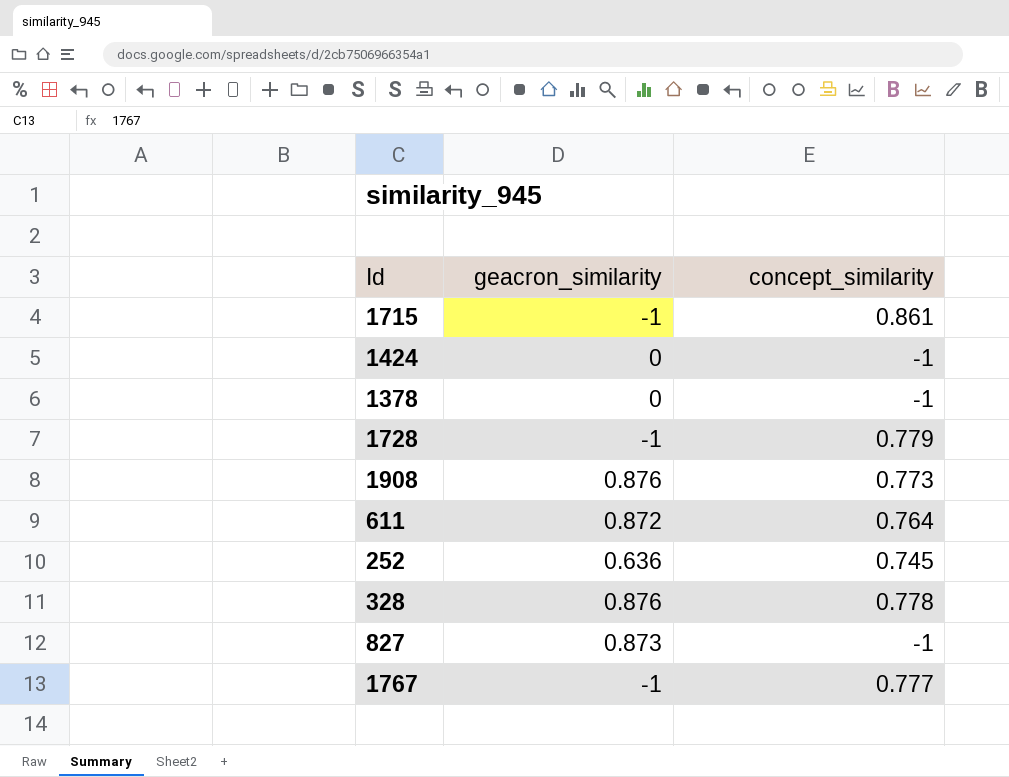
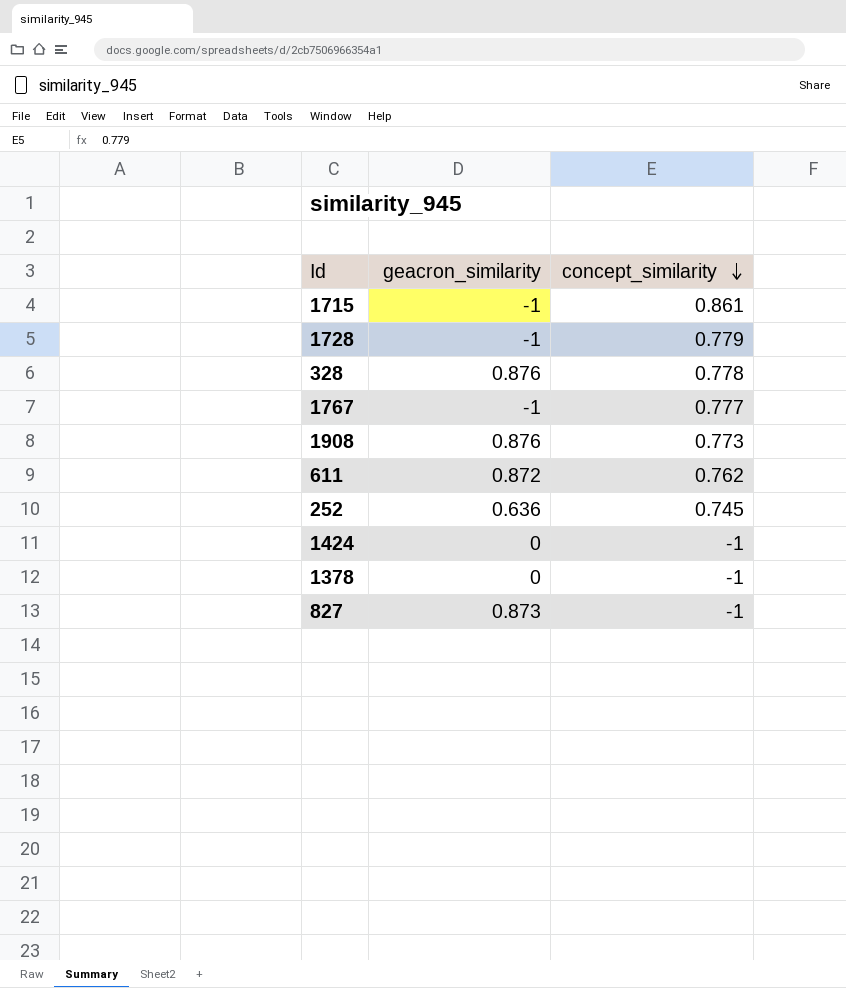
row order: none -> concept_similarity descending
611 | concept_similarity: 0.764 -> 0.762

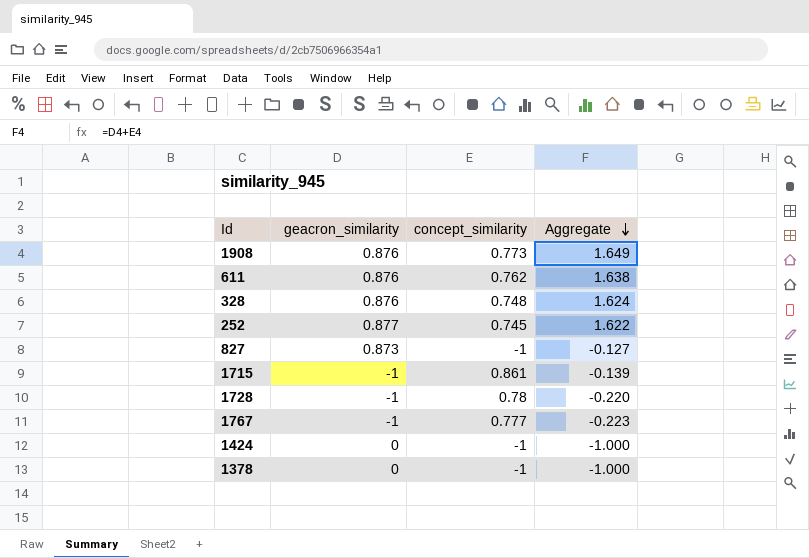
row order: concept_similarity descending -> Aggregate descending
column Aggregate | formula: none -> [geacron_similarity] + [concept_similarity]
611 | geacron_similarity: 0.872 -> 0.876
328 | concept_similarity: 0.778 -> 0.748
252 | geacron_similarity: 0.636 -> 0.877
1728 | concept_similarity: 0.779 -> 0.78

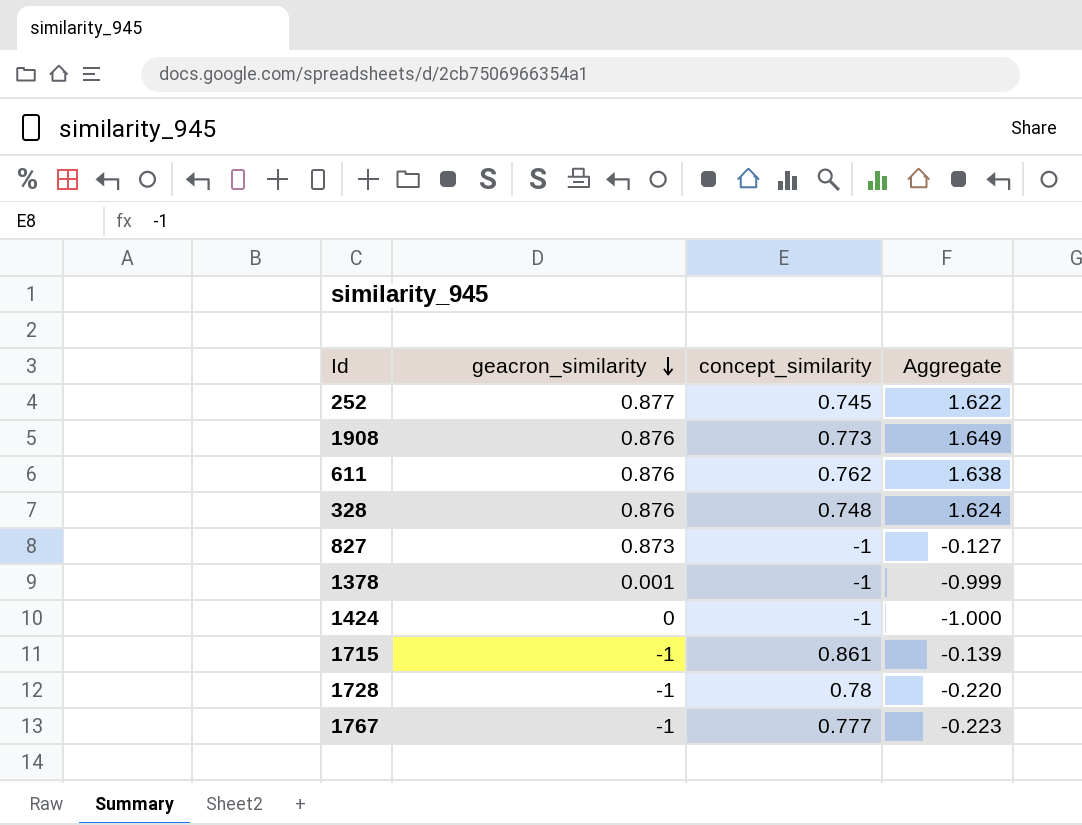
row order: Aggregate descending -> geacron_similarity descending
1378 | geacron_similarity: 0 -> 0.001
1378 | Aggregate: -1.000 -> -0.999

